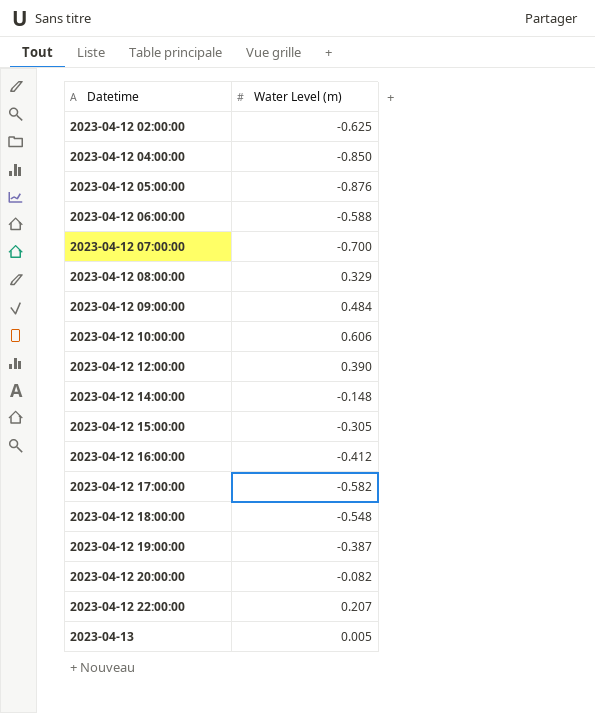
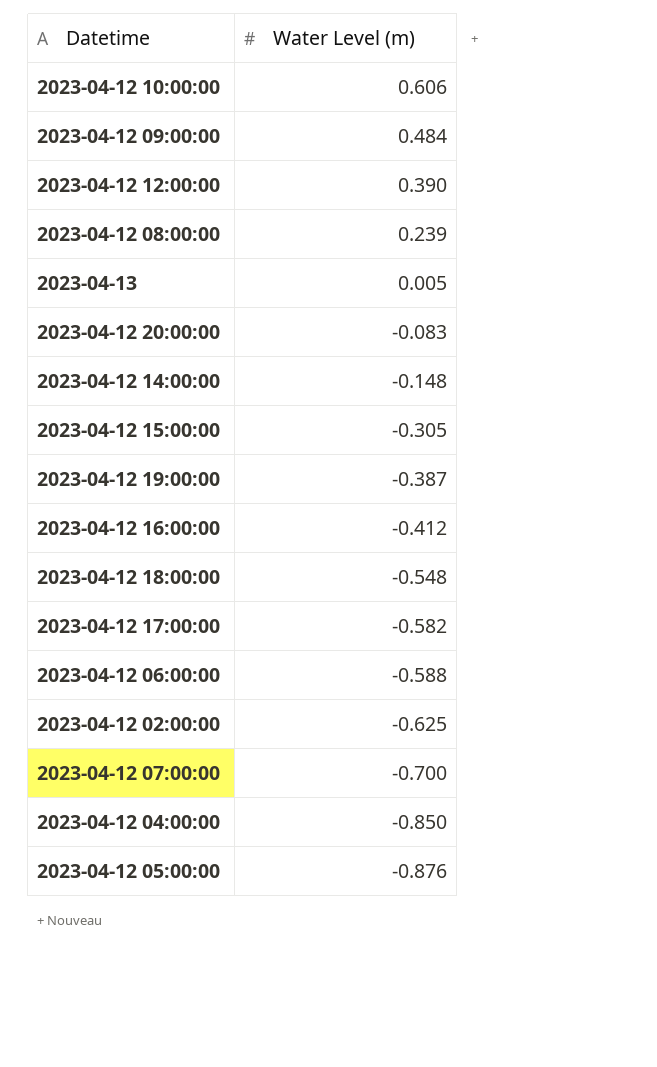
row order: Datetime ascending -> Water Level (m) descending
row 2023-04-12 22:00:00: 0.207 -> none
2023-04-12 08:00:00 | Water Level (m): 0.329 -> 0.239
2023-04-12 20:00:00 | Water Level (m): -0.082 -> -0.083

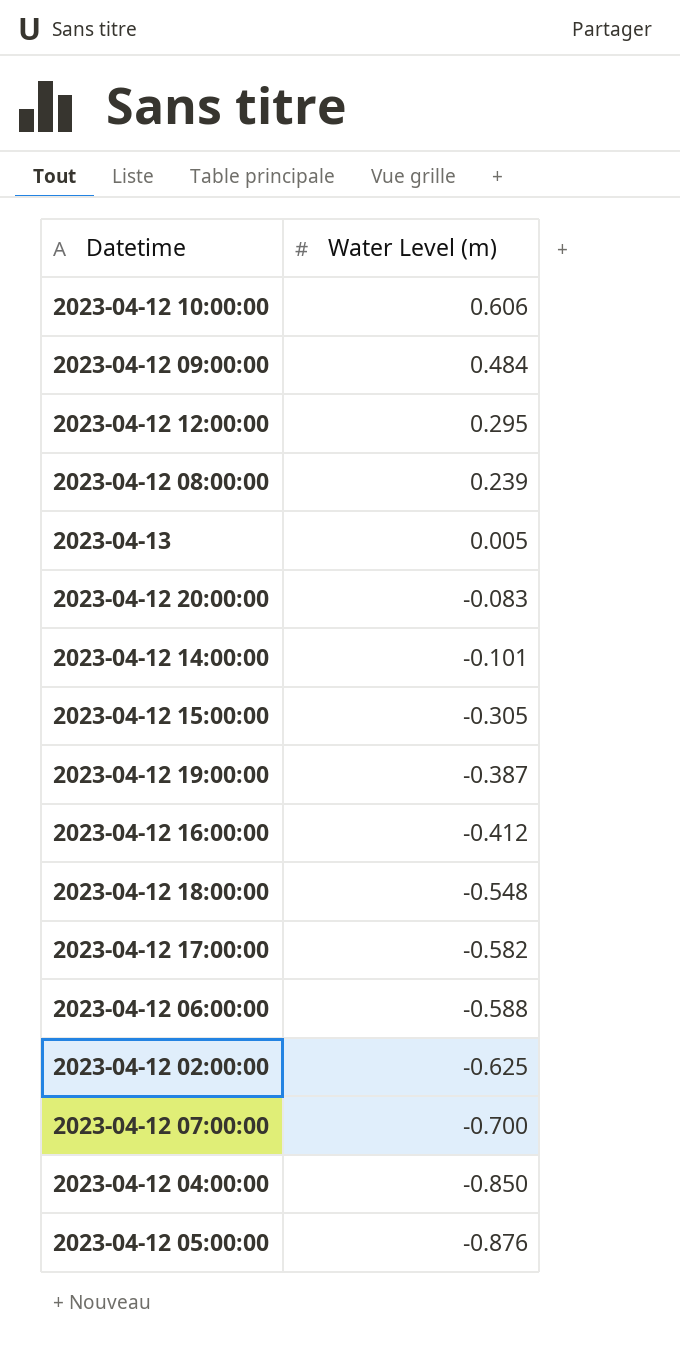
2023-04-12 12:00:00 | Water Level (m): 0.390 -> 0.295
2023-04-12 14:00:00 | Water Level (m): -0.148 -> -0.101

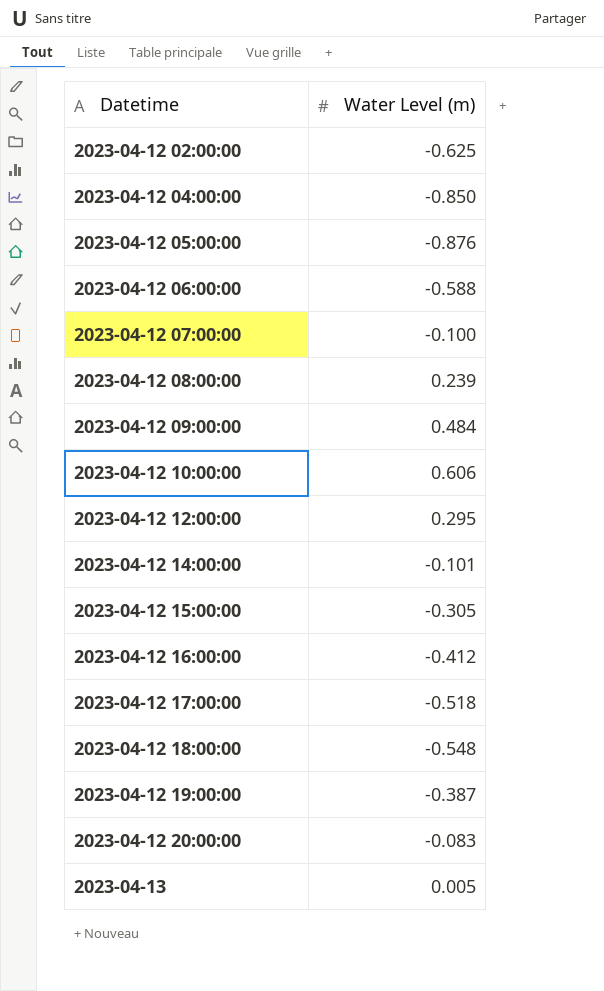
row order: Water Level (m) descending -> Datetime ascending
2023-04-12 07:00:00 | Water Level (m): -0.700 -> -0.100
2023-04-12 17:00:00 | Water Level (m): -0.582 -> -0.518

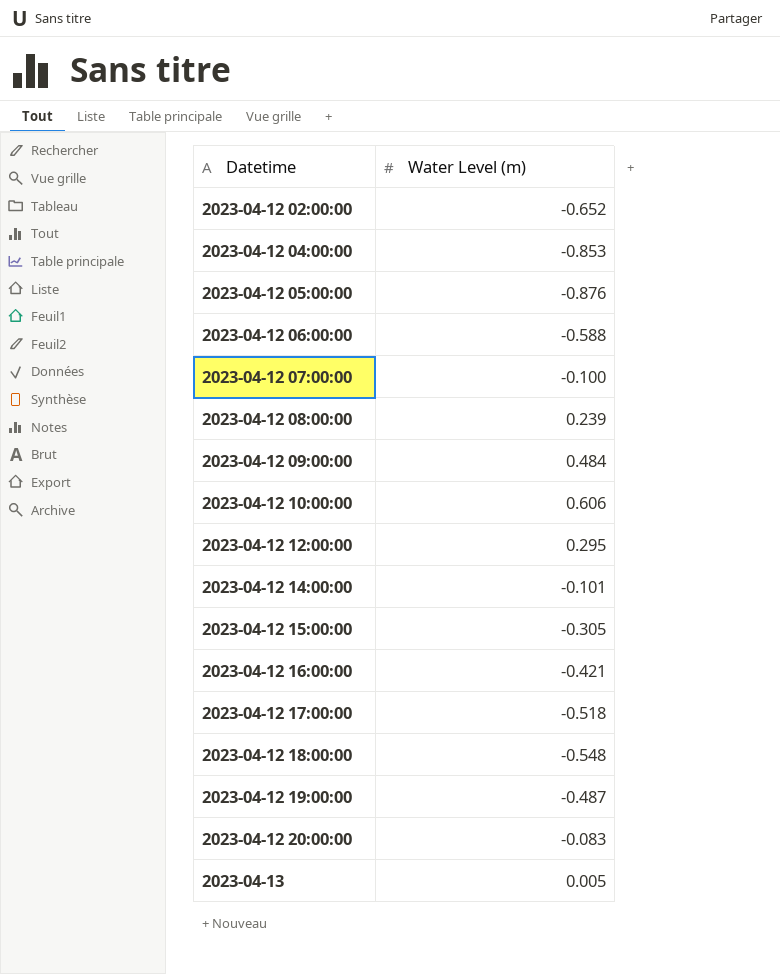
2023-04-12 02:00:00 | Water Level (m): -0.625 -> -0.652
2023-04-12 04:00:00 | Water Level (m): -0.850 -> -0.853
2023-04-12 16:00:00 | Water Level (m): -0.412 -> -0.421
2023-04-12 19:00:00 | Water Level (m): -0.387 -> -0.487

